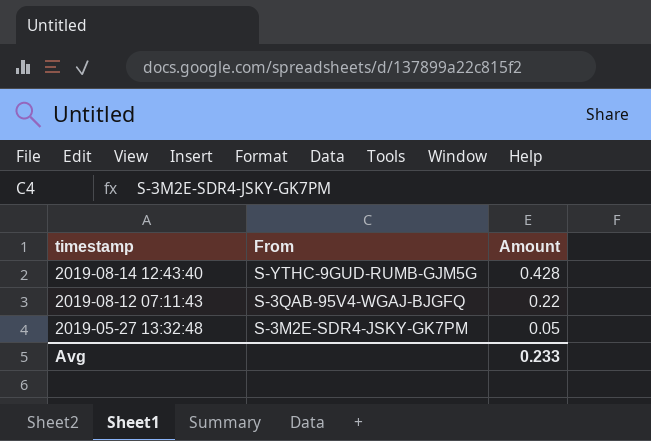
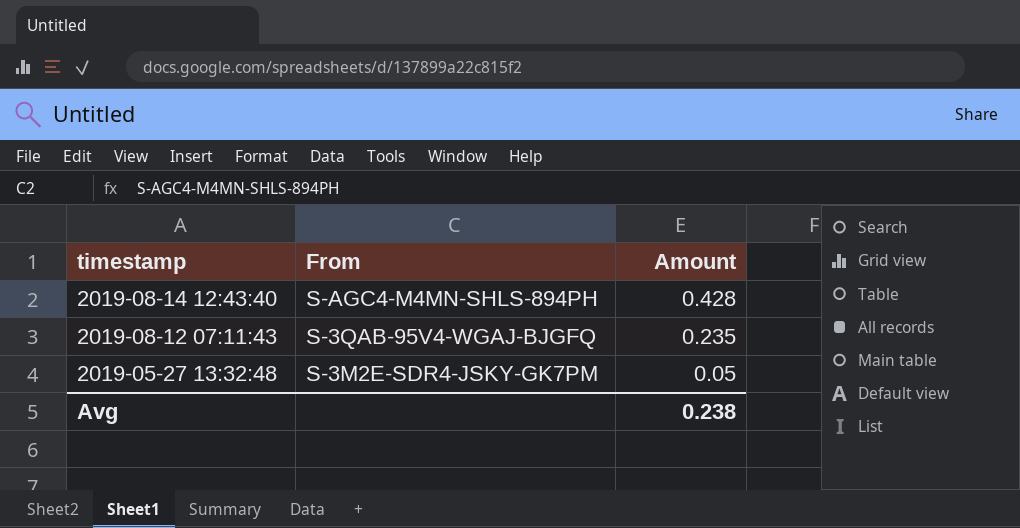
2019-08-14 12:43:40 | From: S-YTHC-9GUD-RUMB-GJM5G -> S-AGC4-M4MN-SHLS-894PH
2019-08-12 07:11:43 | Amount: 0.22 -> 0.235
Avg | Amount: 0.233 -> 0.238

